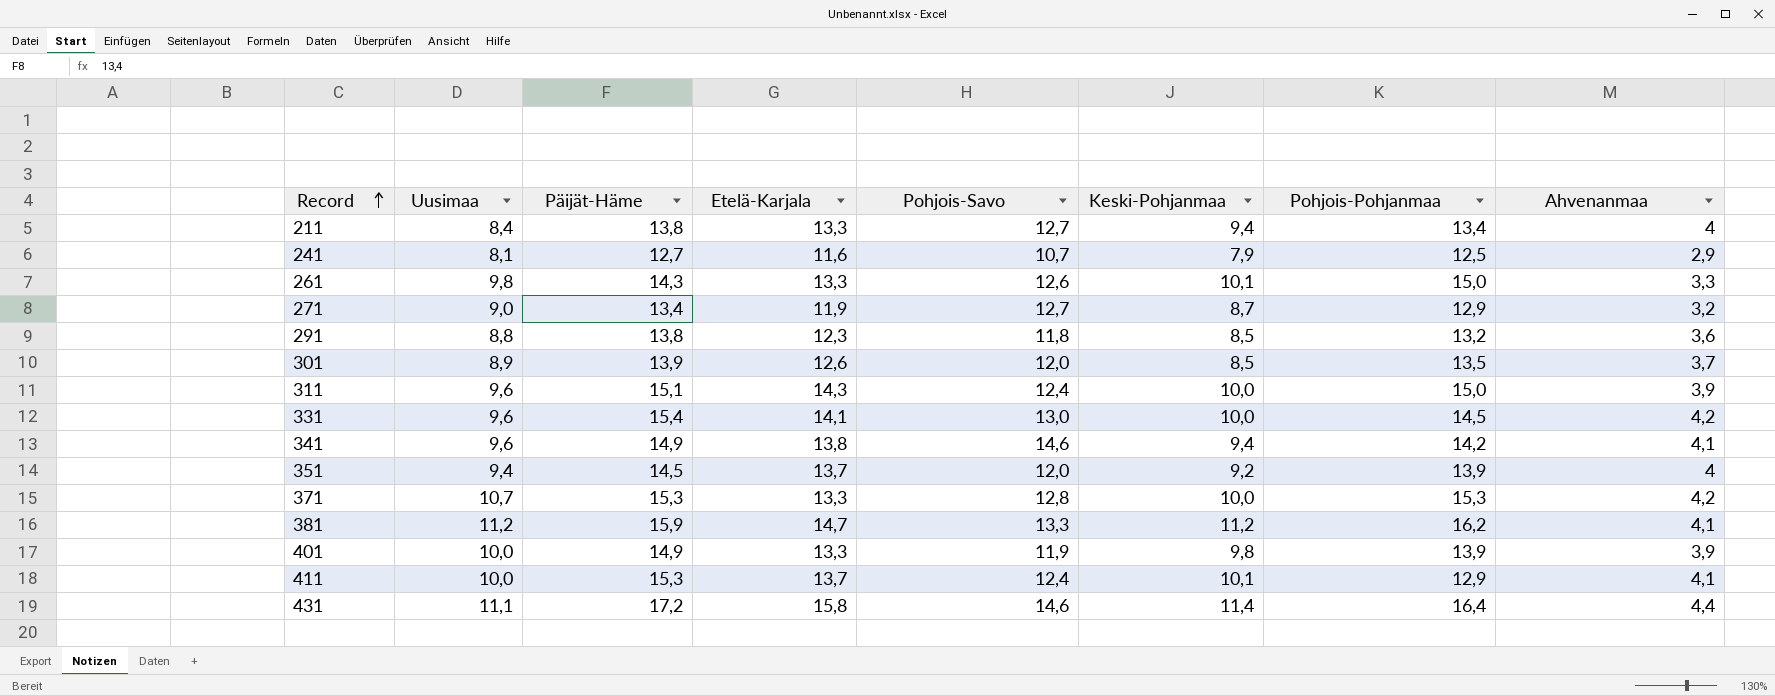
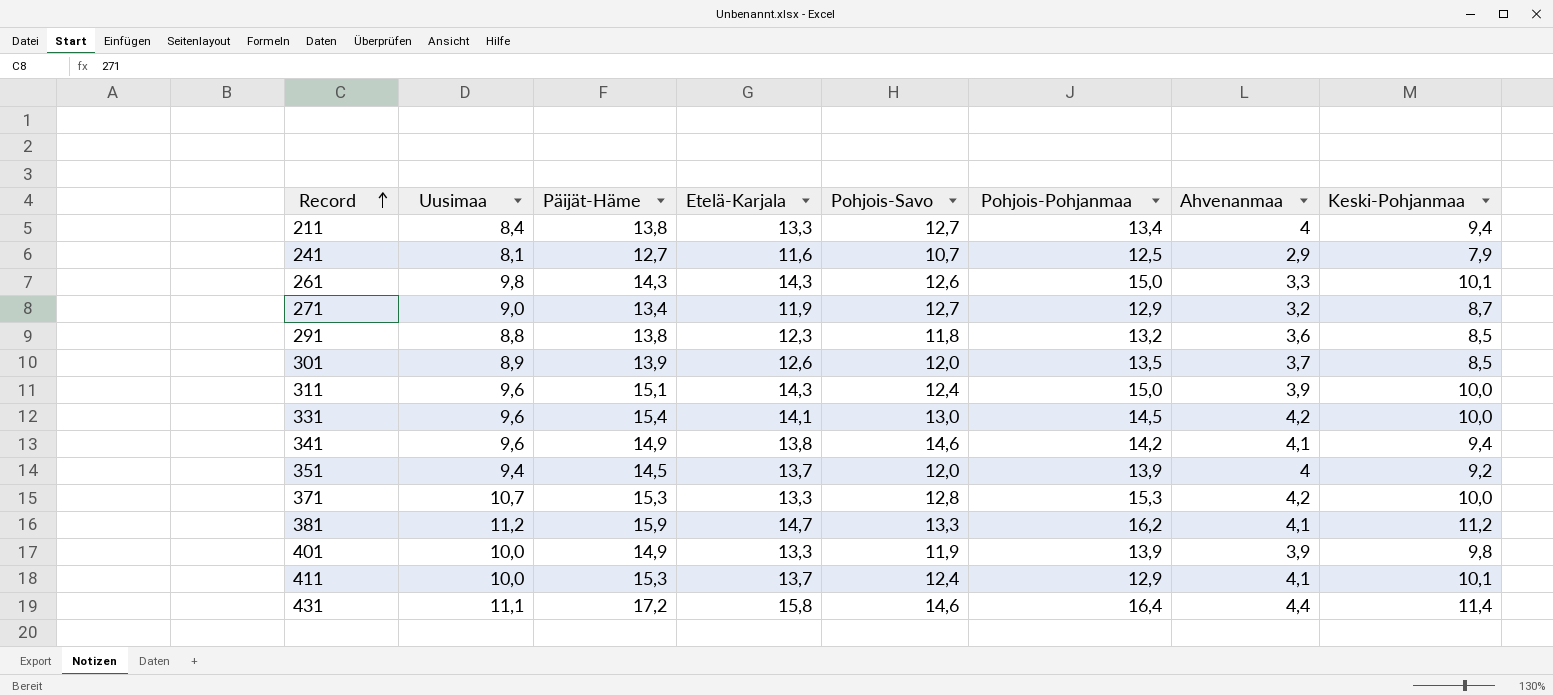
column Keski-Pohjanmaa | position: 6 -> 8
261 | Etelä-Karjala: 13,3 -> 14,3

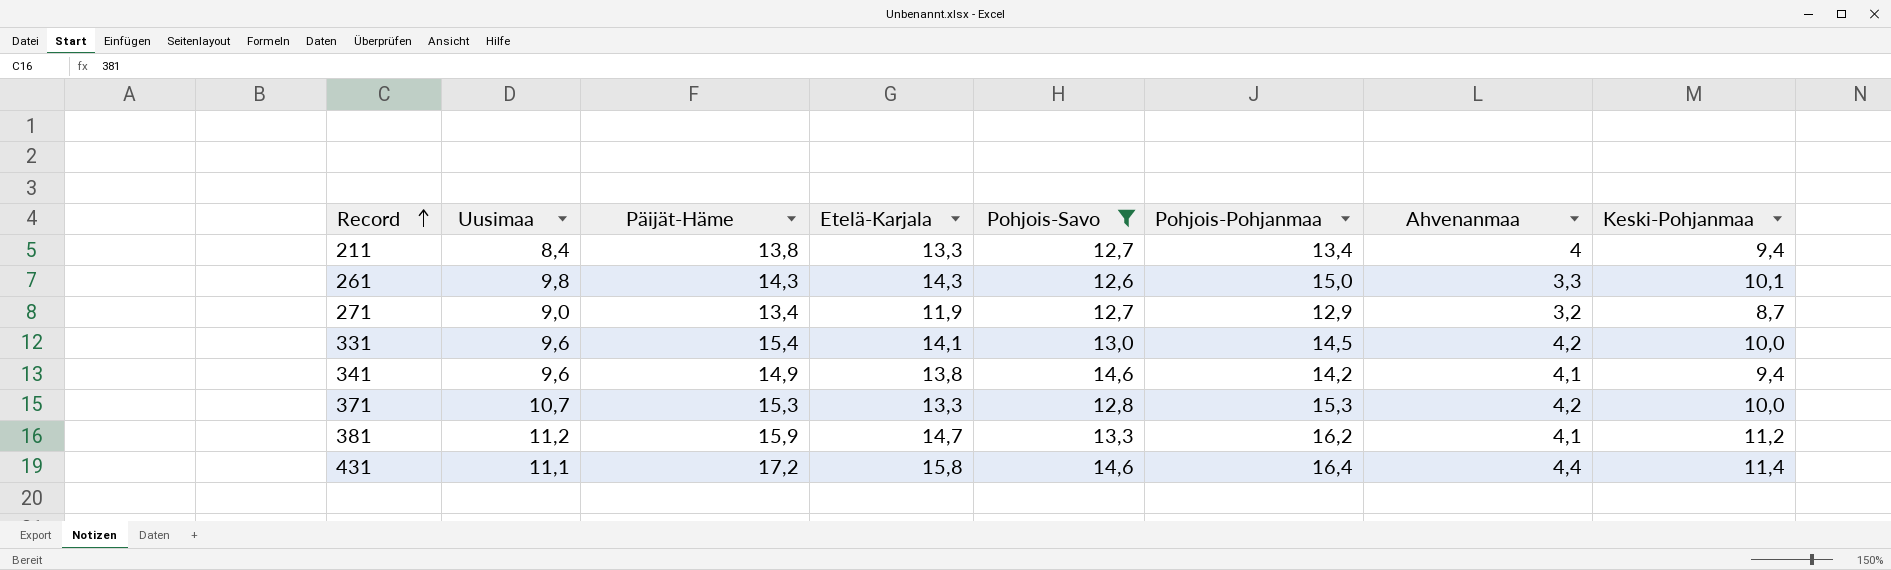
filter: none -> Pohjois-Savo >= 12,6

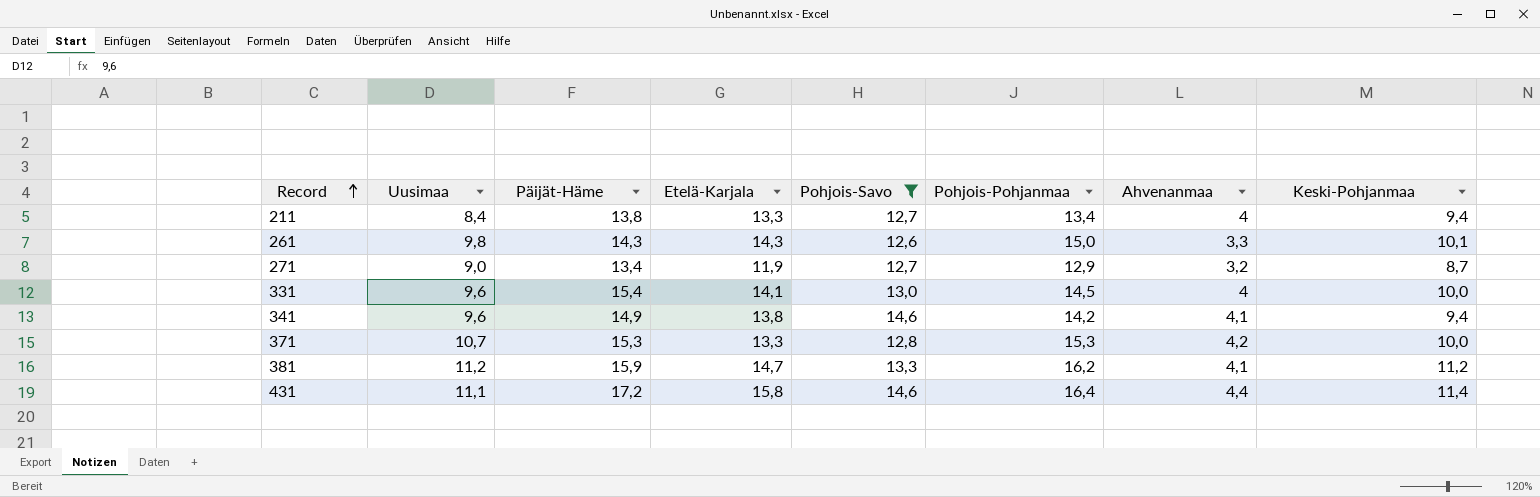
331 | Ahvenanmaa: 4,2 -> 4

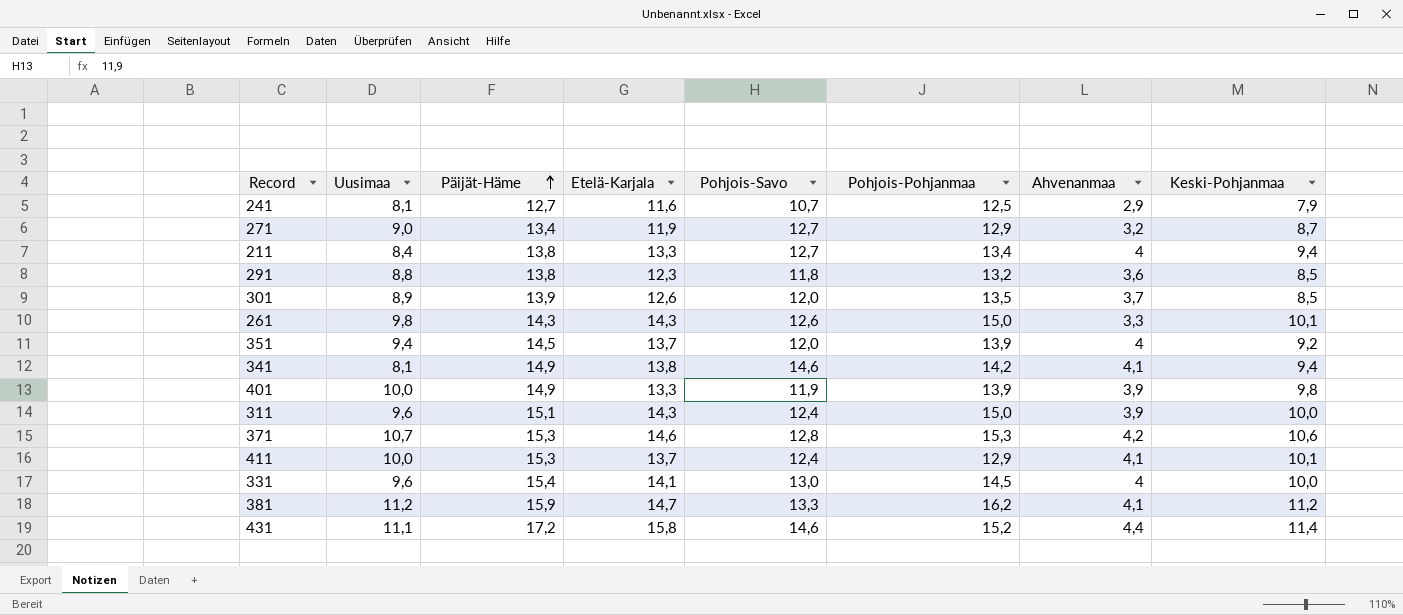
filter: Pohjois-Savo >= 12,6 -> none
row order: Record ascending -> Päijät-Häme ascending
341 | Uusimaa: 9,6 -> 8,1
371 | Etelä-Karjala: 13,3 -> 14,6
371 | Keski-Pohjanmaa: 10,0 -> 10,6
431 | Pohjois-Pohjanmaa: 16,4 -> 15,2

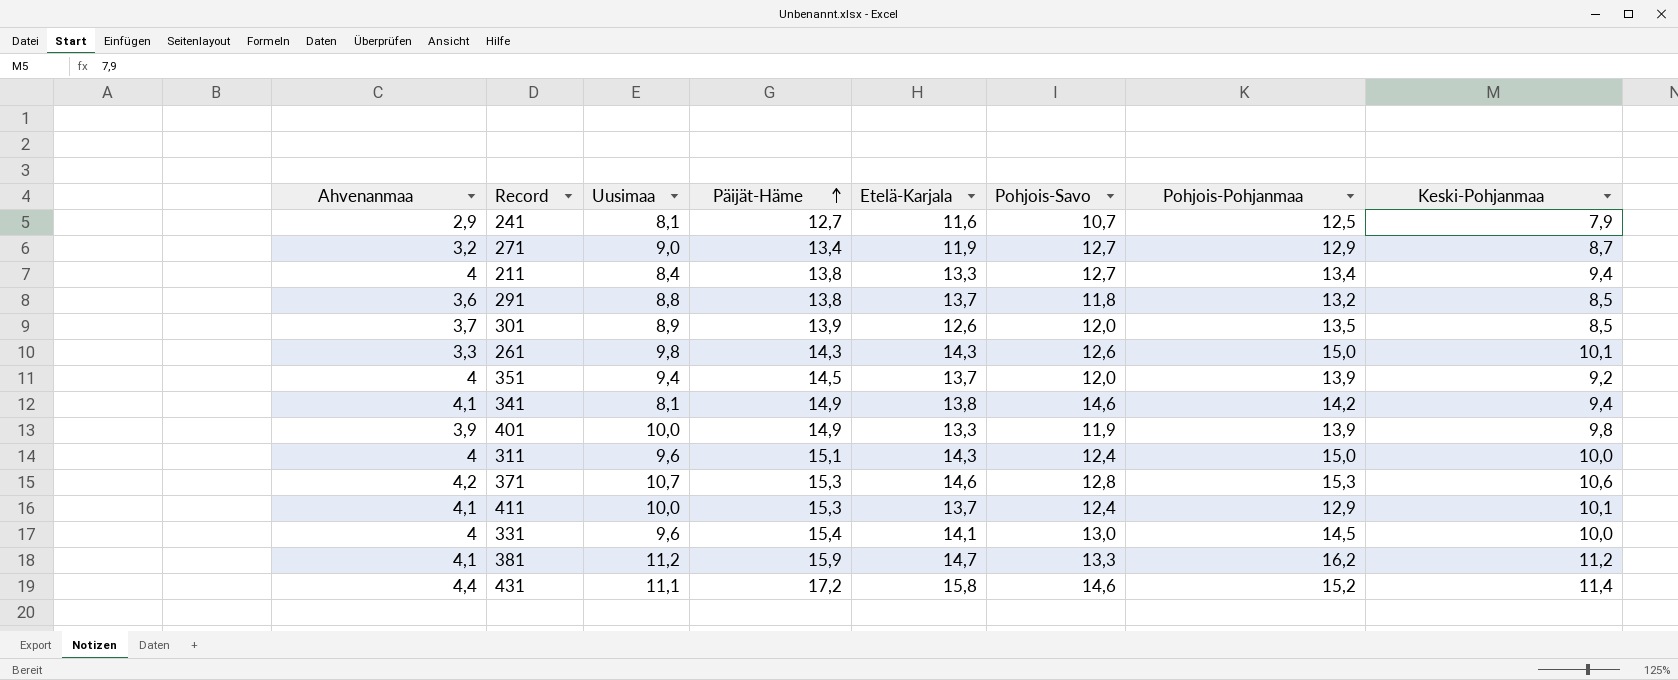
column Ahvenanmaa | position: 7 -> 1
291 | Etelä-Karjala: 12,3 -> 13,7
311 | Ahvenanmaa: 3,9 -> 4

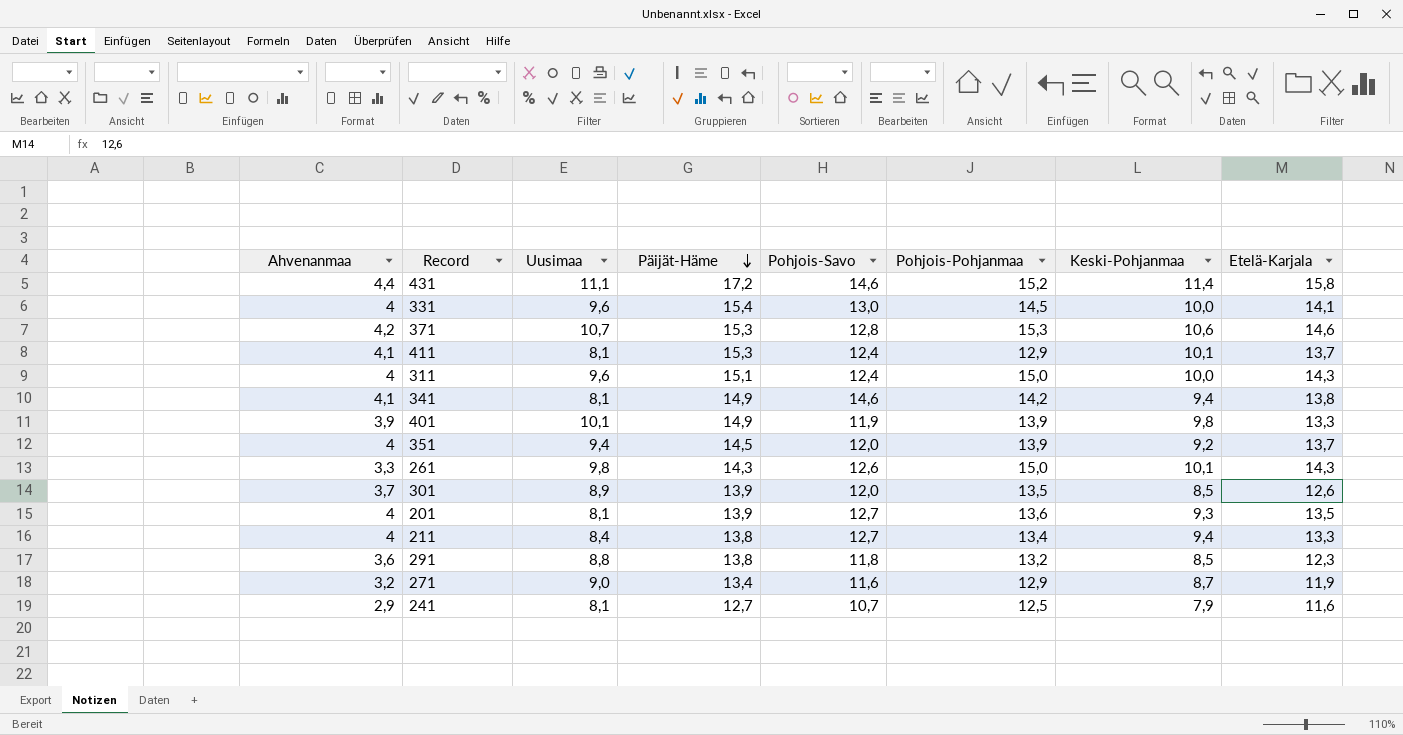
row order: Päijät-Häme ascending -> Päijät-Häme descending
column Etelä-Karjala | position: 5 -> 8
row 381: 4,1 | 11,2 | 15,9 | 14,7 | 13,3 | 16,2 | 11,2 -> none
411 | Uusimaa: 10,0 -> 8,1
401 | Uusimaa: 10,0 -> 10,1
row 201: none -> 4 | 8,1 | 13,9 | 12,7 | 13,6 | 9,3 | 13,5
291 | Etelä-Karjala: 13,7 -> 12,3
271 | Pohjois-Savo: 12,7 -> 11,6

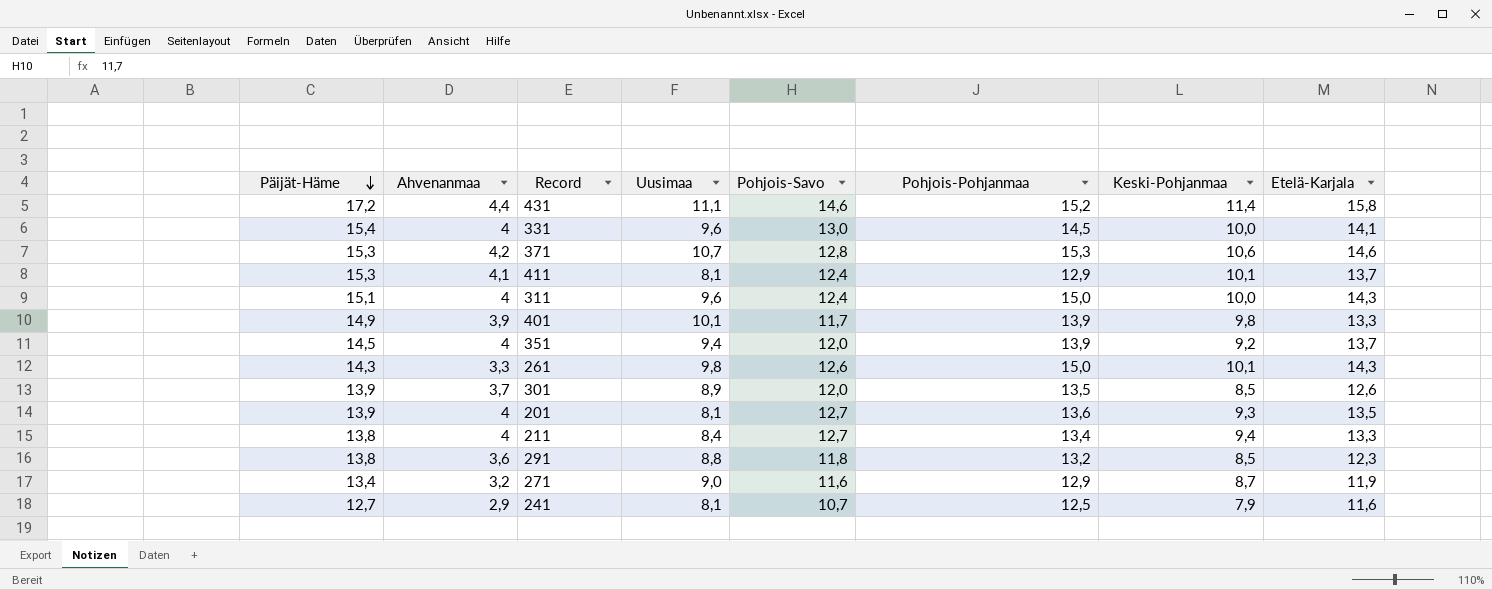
column Päijät-Häme | position: 4 -> 1
row 341: 4,1 | 8,1 | 14,9 | 14,6 | 14,2 | 9,4 | 13,8 -> none
401 | Pohjois-Savo: 11,9 -> 11,7

